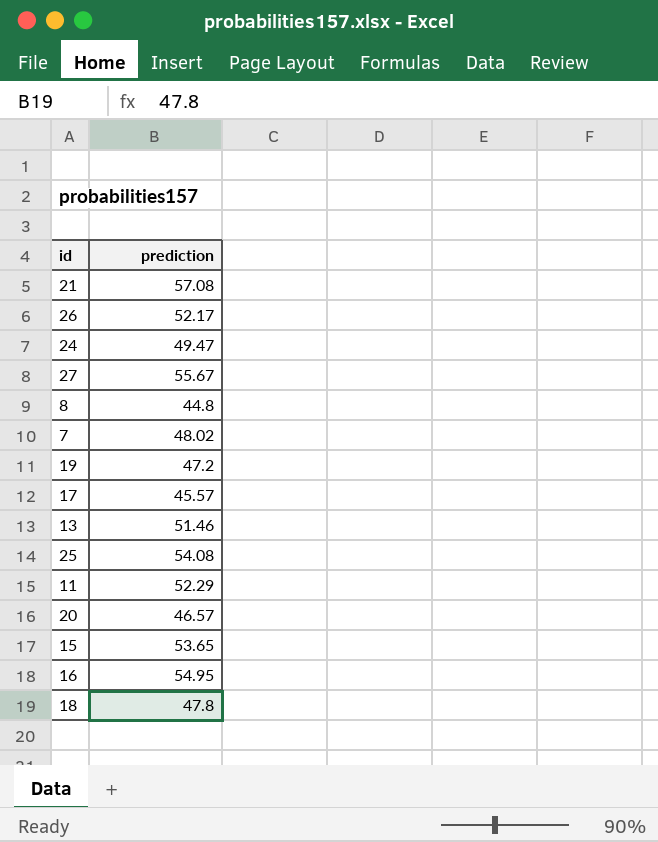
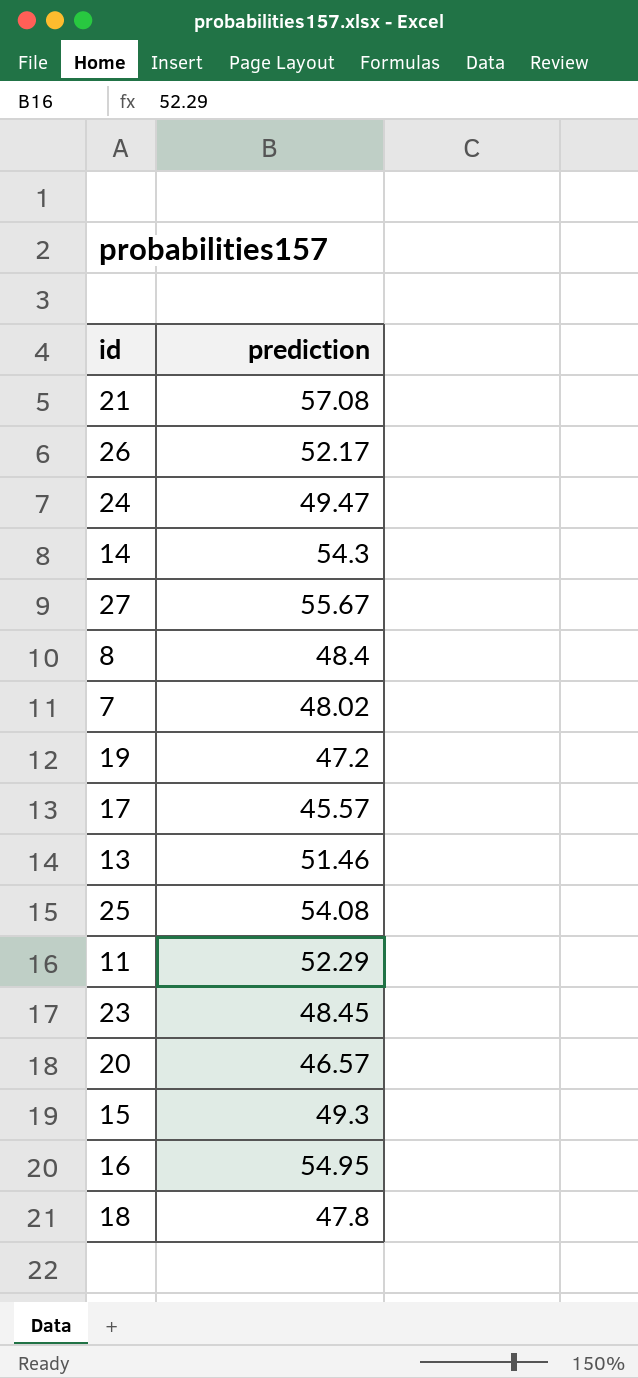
row 14: none -> 54.3
8 | prediction: 44.8 -> 48.4
row 23: none -> 48.45
15 | prediction: 53.65 -> 49.3

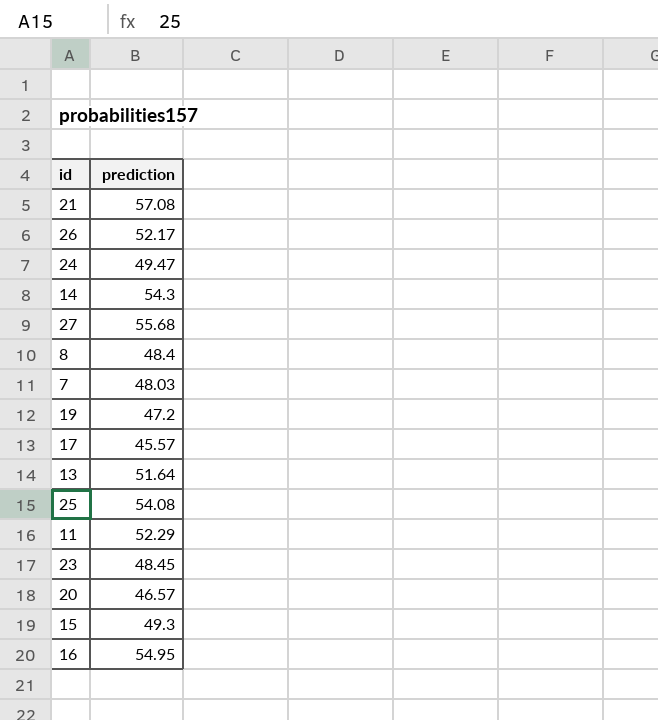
row 18: 47.8 -> none
27 | prediction: 55.67 -> 55.68
7 | prediction: 48.02 -> 48.03
13 | prediction: 51.46 -> 51.64

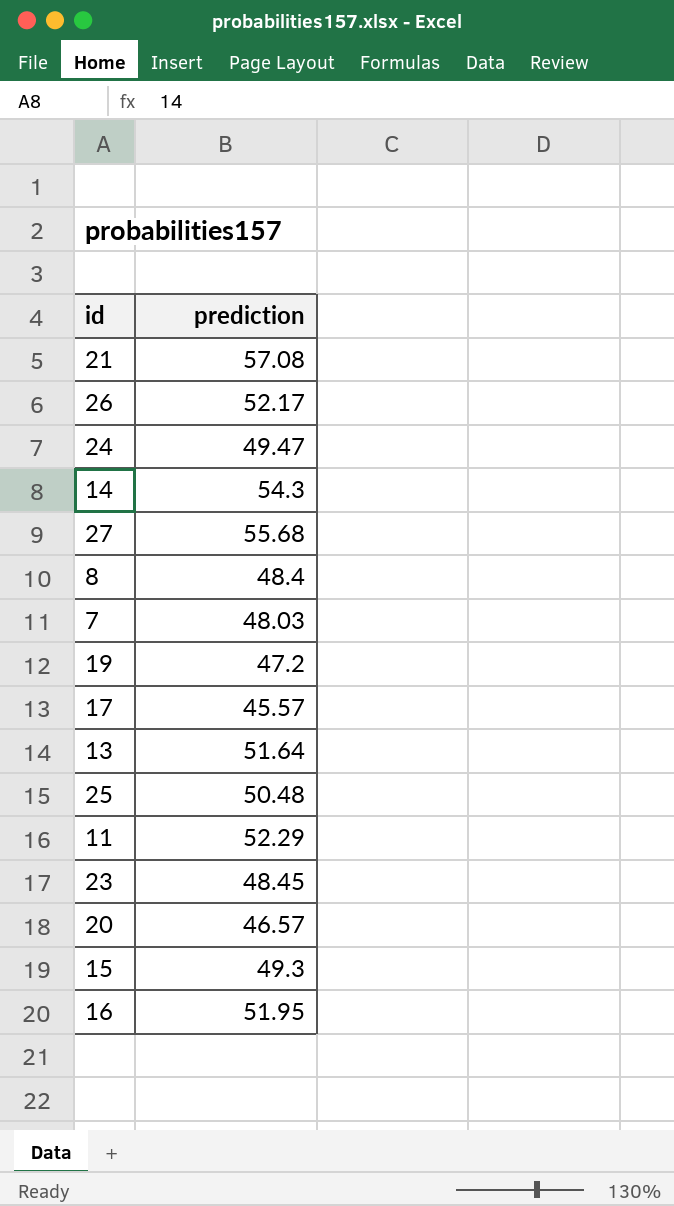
25 | prediction: 54.08 -> 50.48
16 | prediction: 54.95 -> 51.95

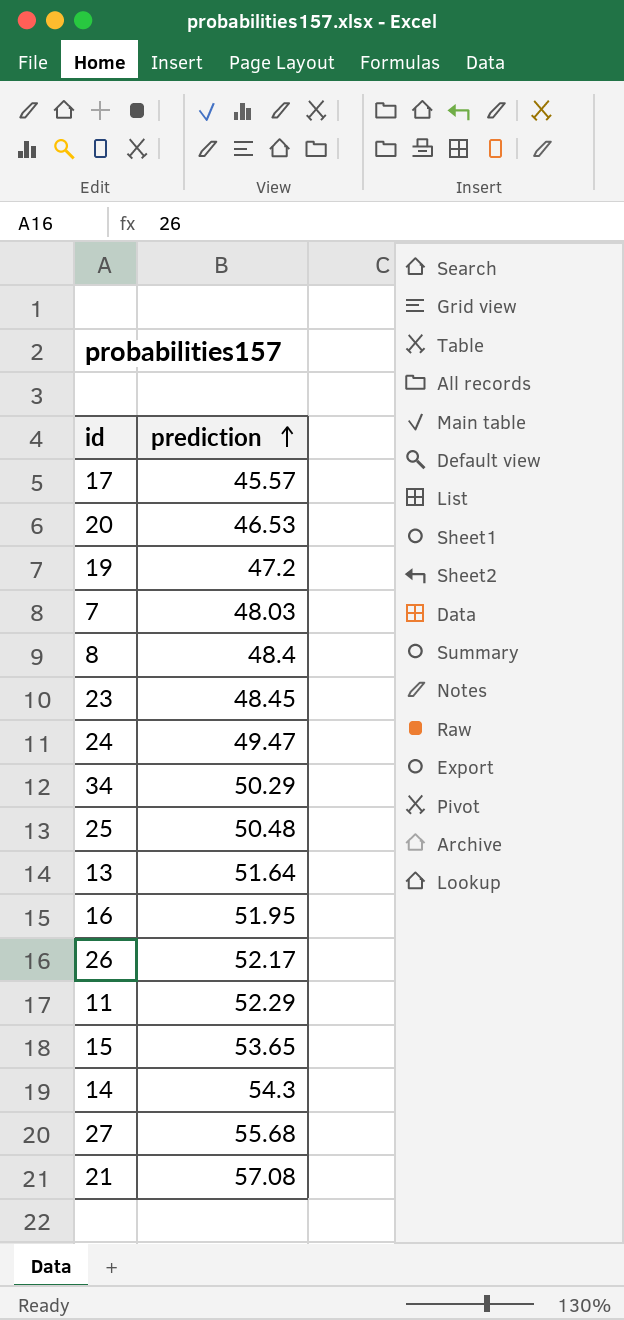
row order: none -> prediction ascending
20 | prediction: 46.57 -> 46.53
row 34: none -> 50.29
15 | prediction: 49.3 -> 53.65

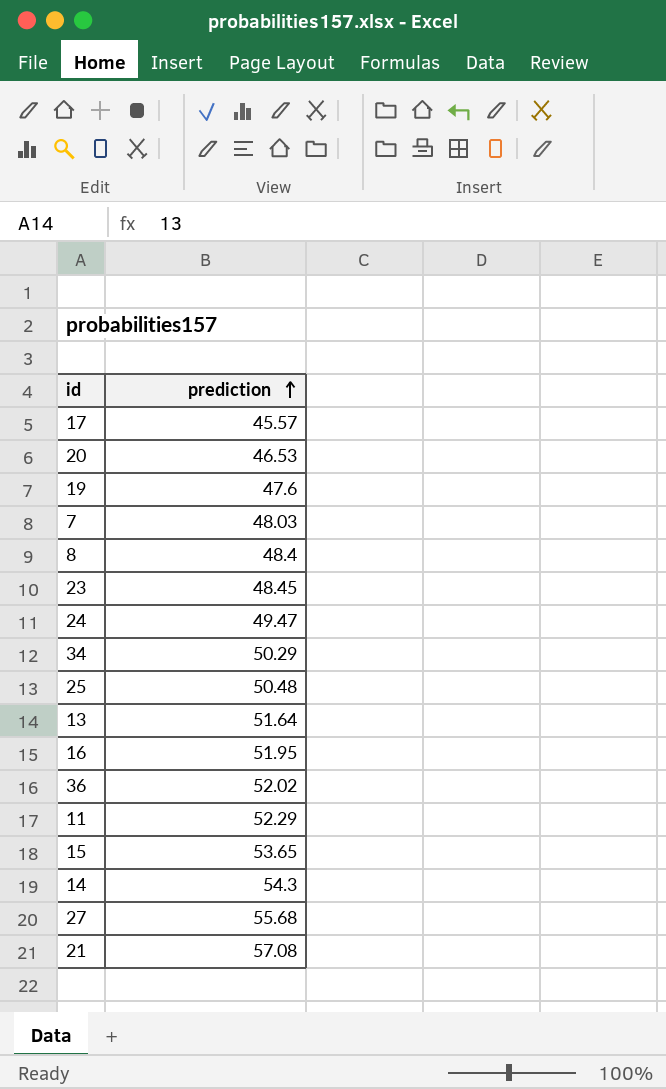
row 26: 52.17 -> none
19 | prediction: 47.2 -> 47.6
row 36: none -> 52.02

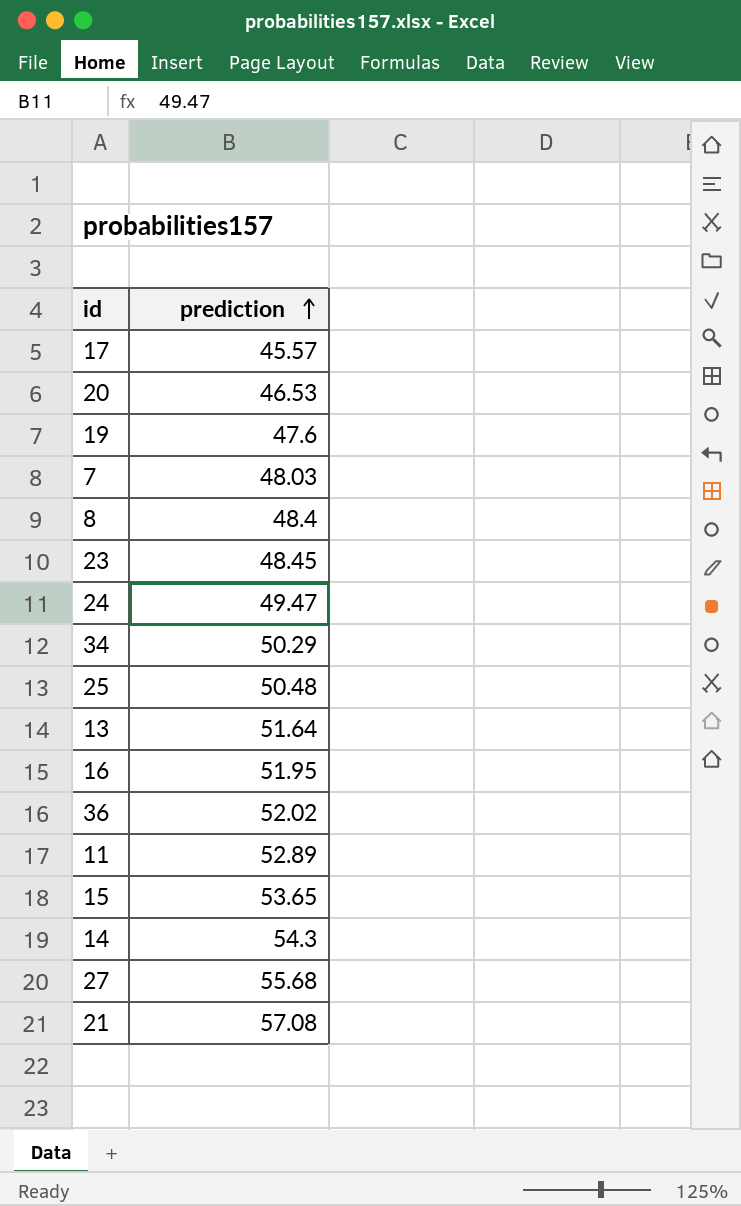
11 | prediction: 52.29 -> 52.89

